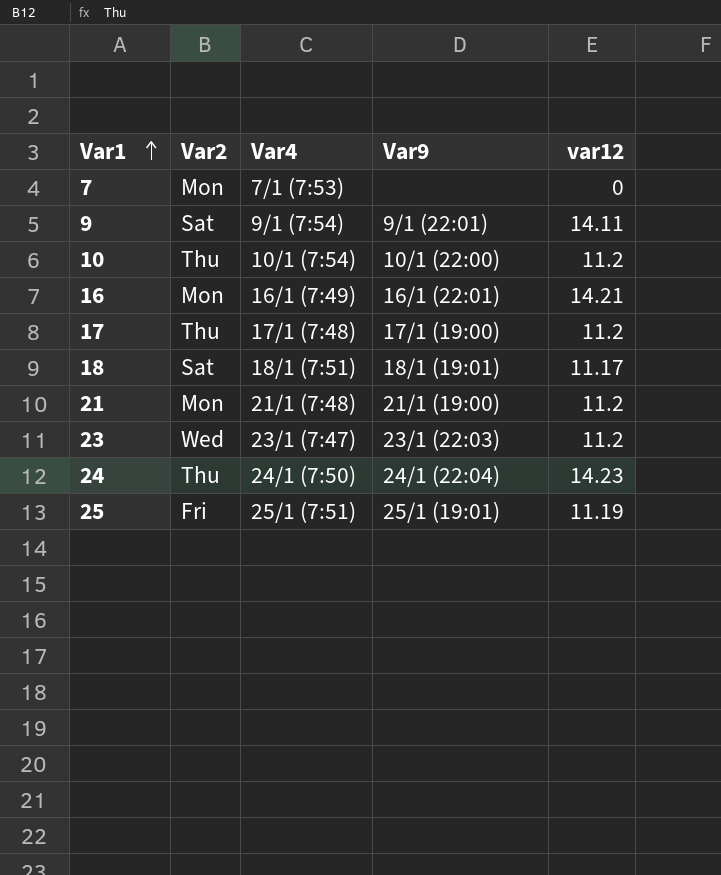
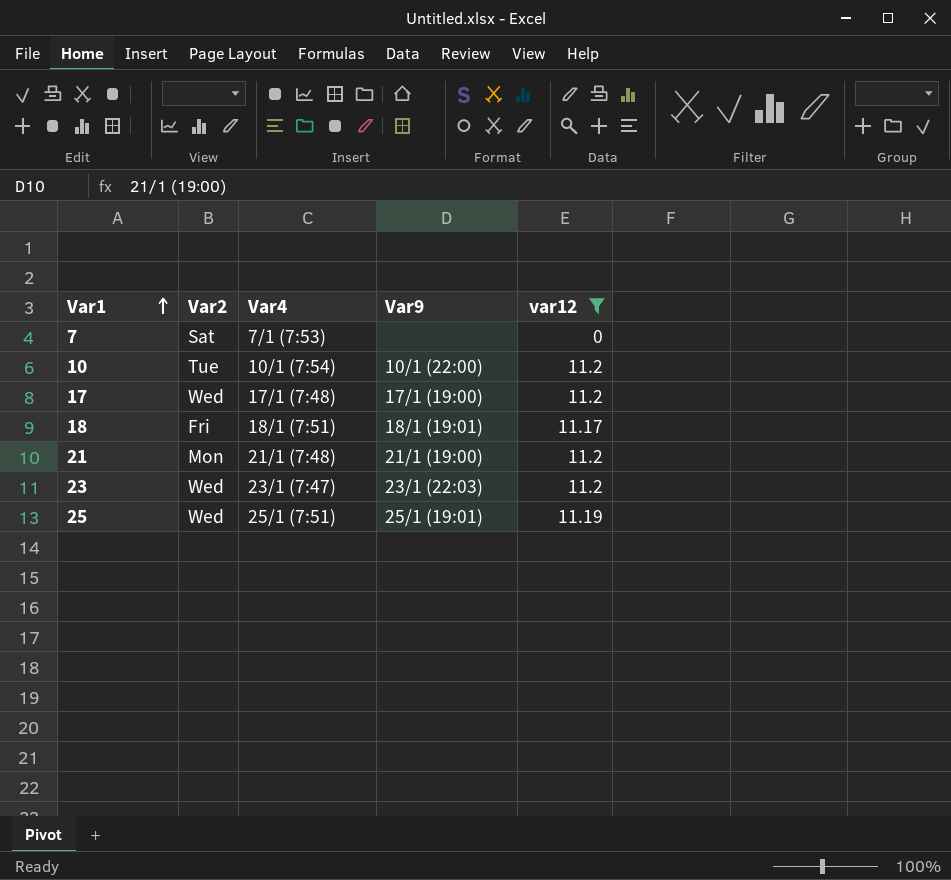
filter: none -> var12 <= 11.2
7 | Var2: Mon -> Sat
10 | Var2: Thu -> Tue
17 | Var2: Thu -> Wed
18 | Var2: Sat -> Fri
25 | Var2: Fri -> Wed

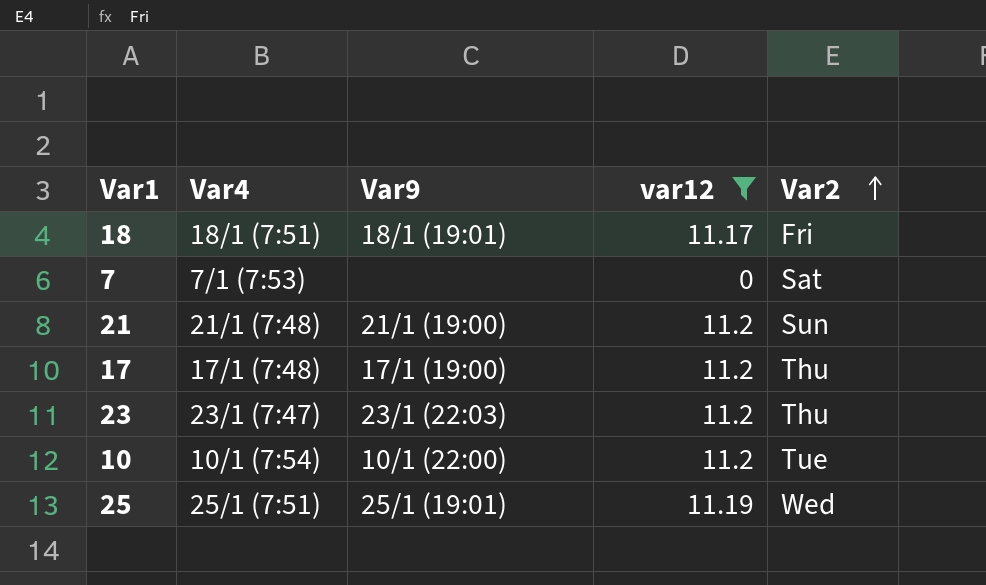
row order: Var1 ascending -> Var2 ascending
column Var2 | position: 2 -> 5
21 | Var2: Mon -> Sun
17 | Var2: Wed -> Thu
23 | Var2: Wed -> Thu

